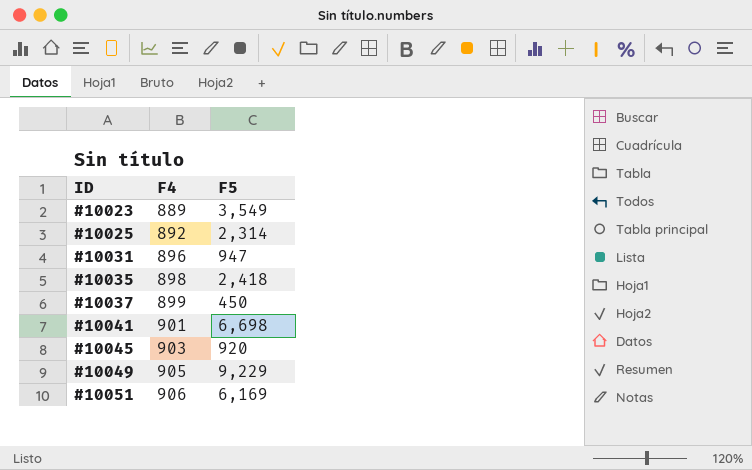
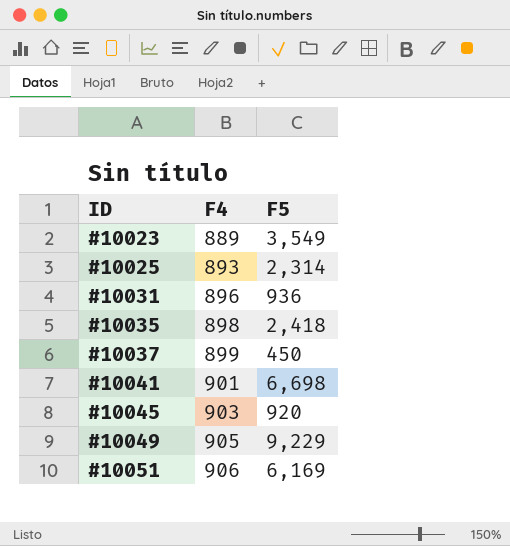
#10025 | F4: 892 -> 893
#10031 | F5: 947 -> 936

